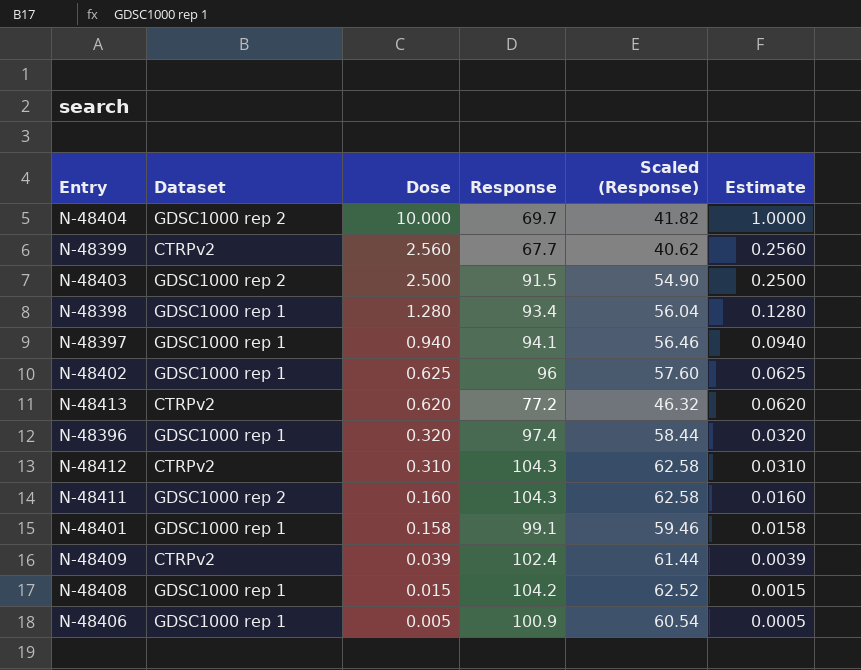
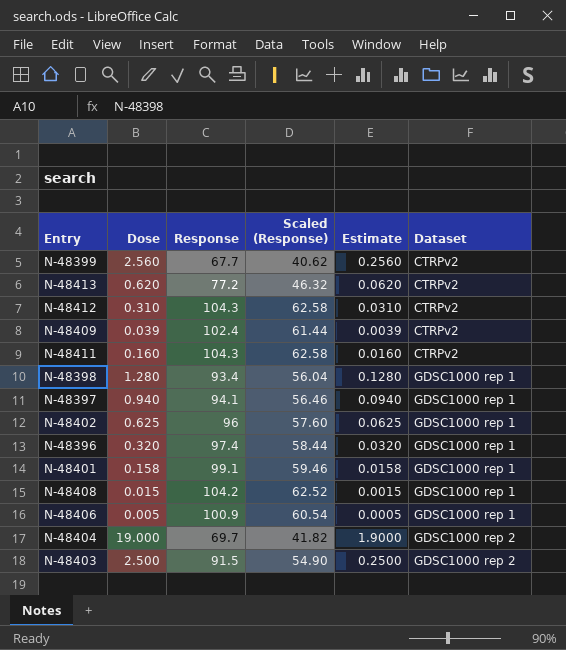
row order: Dose descending -> Dataset ascending
column Dataset | position: 2 -> 6
N-48411 | Dataset: GDSC1000 rep 2 -> CTRPv2
N-48404 | Dose: 10.000 -> 19.000
N-48404 | Estimate: 1.0000 -> 1.9000

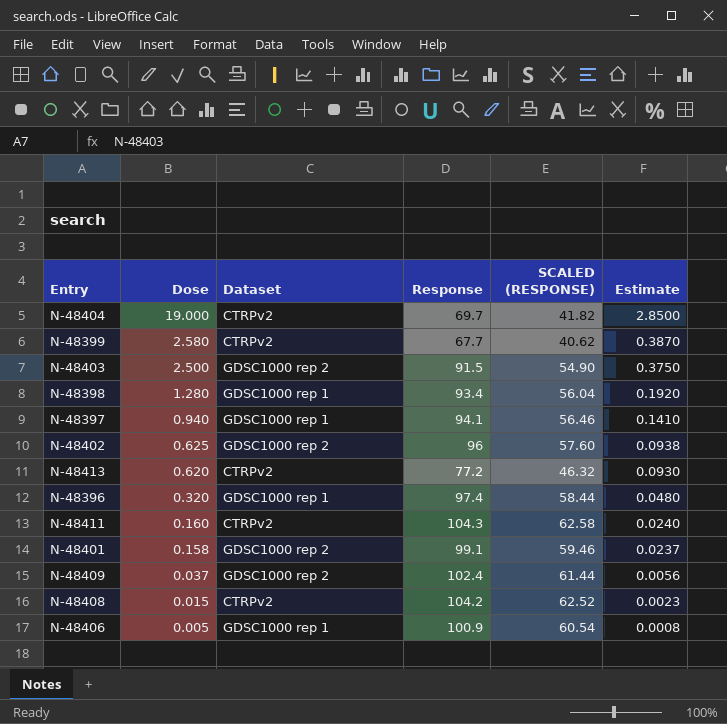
row order: Dataset ascending -> Dose descending
column Dataset | position: 6 -> 3
column name: Scaled (Response) -> SCALED (RESPONSE)
column Estimate | formula: [Dose] * 0.1 -> [Dose] * 0.15
row N-48412: 0.310 | 104.3 | 62.58 | 0.0310 | CTRPv2 -> none
N-48404 | Dataset: GDSC1000 rep 2 -> CTRPv2
N-48399 | Dose: 2.560 -> 2.580
N-48402 | Dataset: GDSC1000 rep 1 -> GDSC1000 rep 2
N-48401 | Dataset: GDSC1000 rep 1 -> GDSC1000 rep 2
N-48409 | Dose: 0.039 -> 0.037
N-48409 | Dataset: CTRPv2 -> GDSC1000 rep 2
N-48408 | Dataset: GDSC1000 rep 1 -> CTRPv2

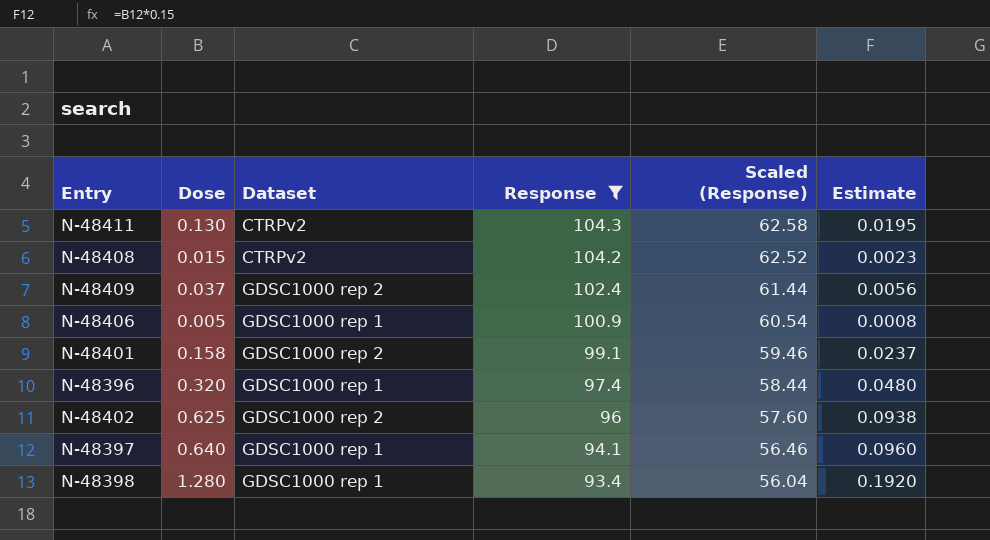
filter: none -> Response >= 93.4
row order: Dose descending -> Response descending
column name: SCALED (RESPONSE) -> Scaled (Response)
N-48411 | Dose: 0.160 -> 0.130
N-48411 | Estimate: 0.0240 -> 0.0195
N-48397 | Dose: 0.940 -> 0.640
N-48397 | Estimate: 0.1410 -> 0.0960

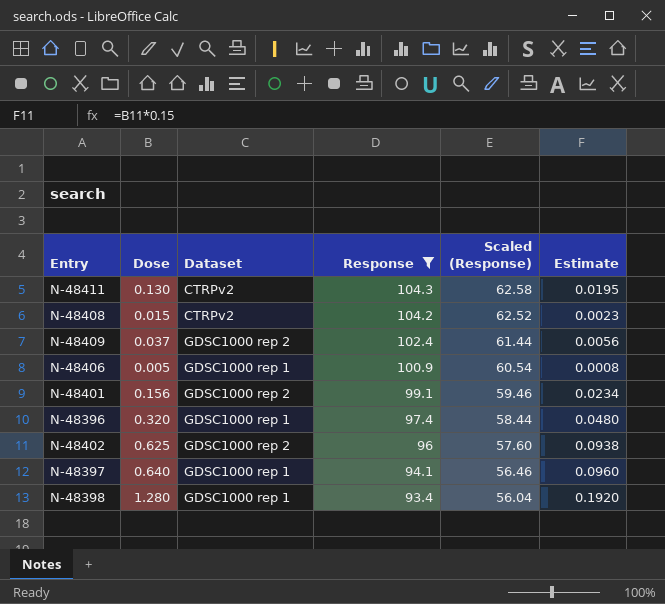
N-48401 | Dose: 0.158 -> 0.156
N-48401 | Estimate: 0.0237 -> 0.0234

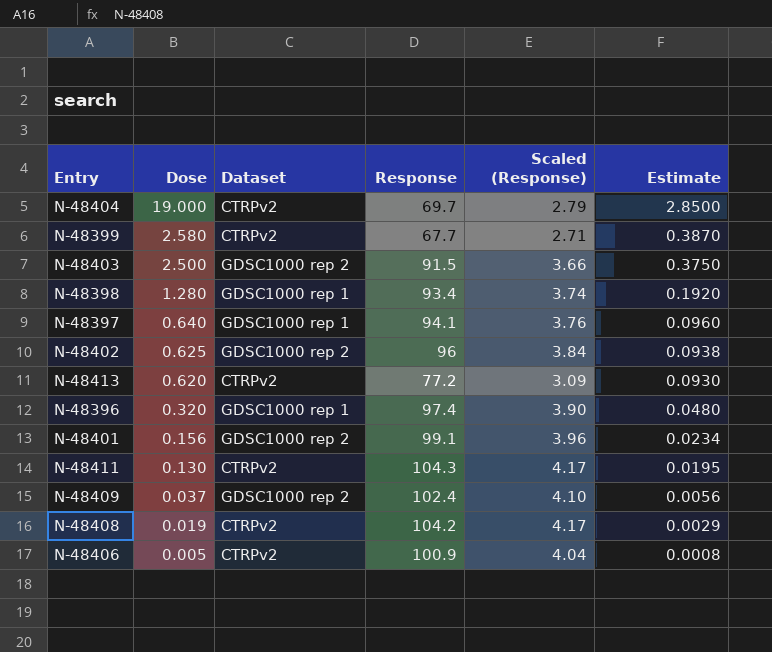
filter: Response >= 93.4 -> none
row order: Response descending -> Dose descending
column Scaled (Response) | formula: [Response] * 0.6 -> [Response] * 0.04
N-48408 | Dose: 0.015 -> 0.019
N-48408 | Estimate: 0.0023 -> 0.0029
N-48406 | Dataset: GDSC1000 rep 1 -> CTRPv2

